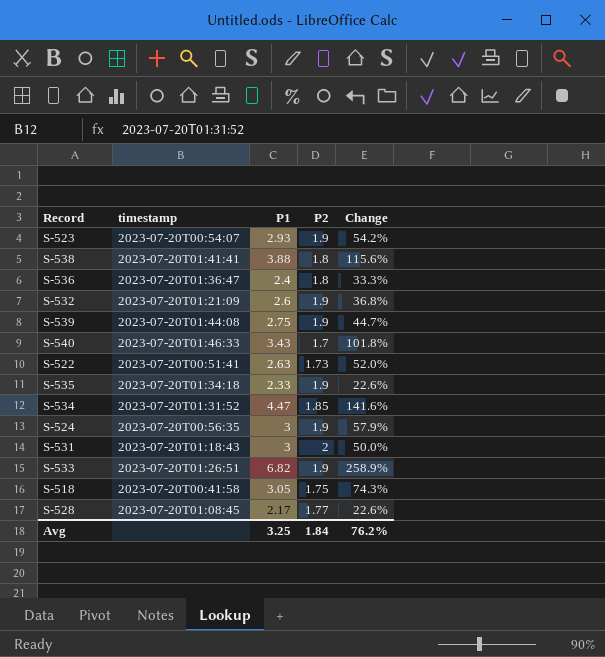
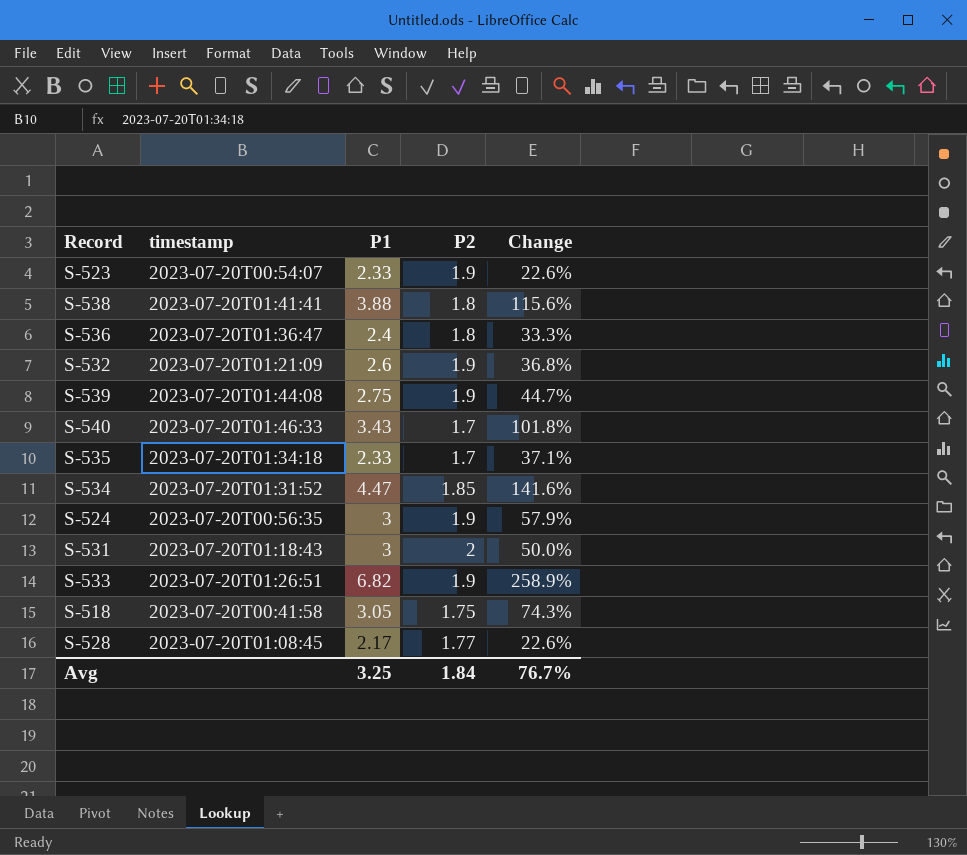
row S-522: 2023-07-20T00:51:41 | 2.63 | 1.73 | 52.0% -> none
S-523 | P1: 2.93 -> 2.33
S-523 | Change: 54.2% -> 22.6%
S-535 | P2: 1.9 -> 1.7
S-535 | Change: 22.6% -> 37.1%
Avg | Change: 76.2% -> 76.7%

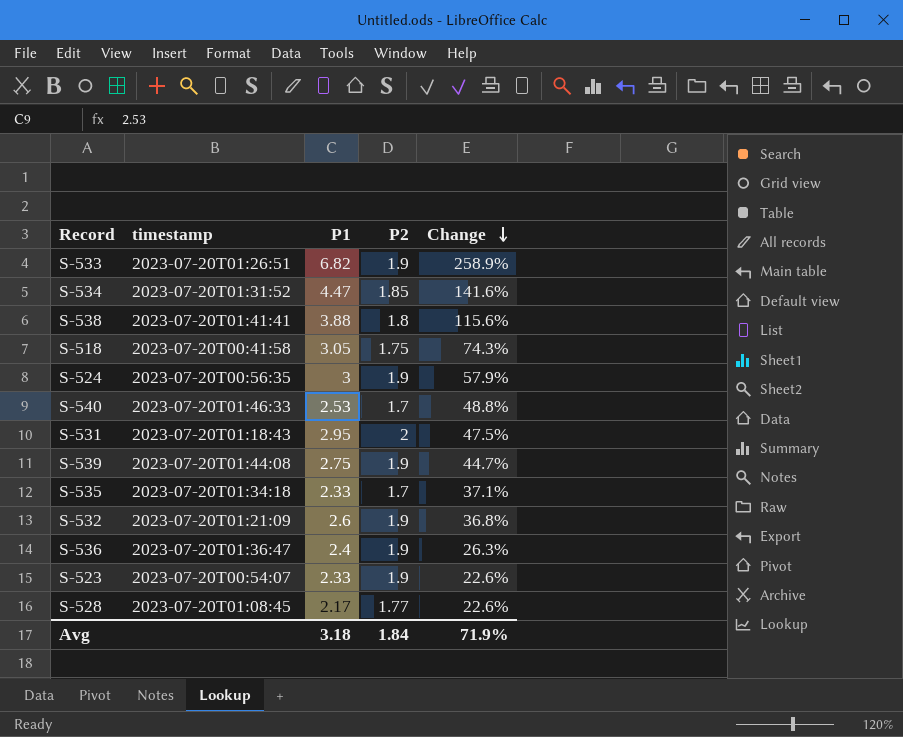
row order: none -> Change descending
S-540 | P1: 3.43 -> 2.53
S-540 | Change: 101.8% -> 48.8%
S-531 | P1: 3 -> 2.95
S-531 | Change: 50.0% -> 47.5%
S-536 | P2: 1.8 -> 1.9
S-536 | Change: 33.3% -> 26.3%
Avg | P1: 3.25 -> 3.18
Avg | Change: 76.7% -> 71.9%

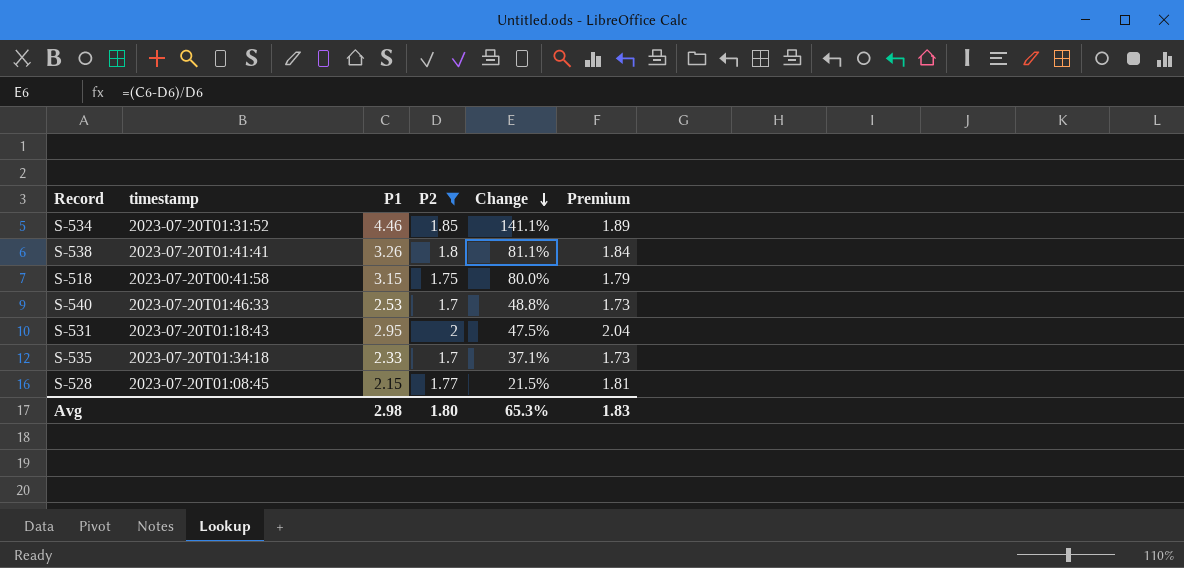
filter: none -> P2 != 1.9
column Premium | formula: none -> [P2] * 1.02
S-534 | P1: 4.47 -> 4.46
S-534 | Change: 141.6% -> 141.1%
S-538 | P1: 3.88 -> 3.26
S-538 | Change: 115.6% -> 81.1%
S-518 | P1: 3.05 -> 3.15
S-518 | Change: 74.3% -> 80.0%
S-528 | P1: 2.17 -> 2.15
S-528 | Change: 22.6% -> 21.5%
Avg | P1: 3.18 -> 2.98
Avg | P2: 1.84 -> 1.80
Avg | Change: 71.9% -> 65.3%

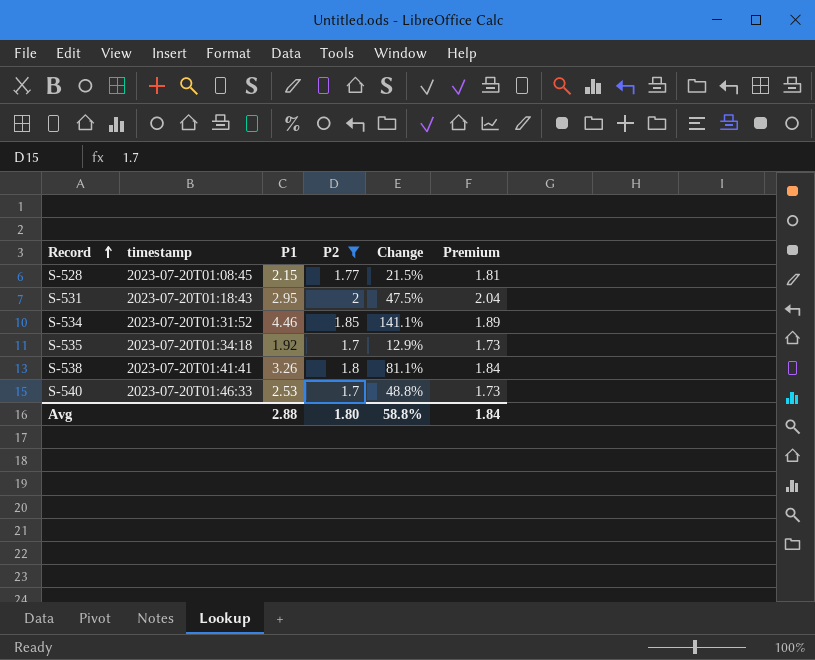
row order: Change descending -> Record ascending
row S-518: 2023-07-20T00:41:58 | 3.15 | 1.75 | 80.0% | 1.79 -> none
S-535 | P1: 2.33 -> 1.92
S-535 | Change: 37.1% -> 12.9%
Avg | P1: 2.98 -> 2.88
Avg | Change: 65.3% -> 58.8%
Avg | Premium: 1.83 -> 1.84

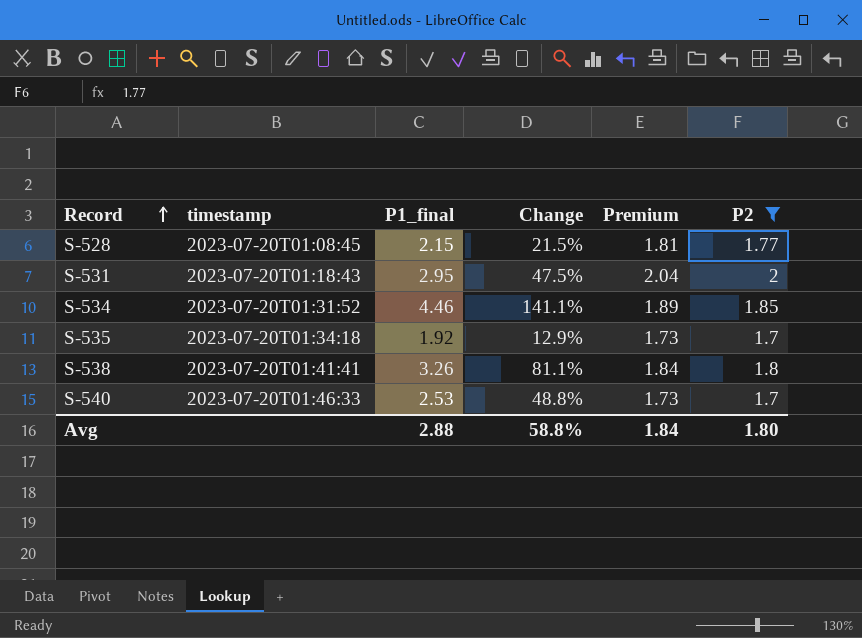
column name: P1 -> P1_final
column P2 | position: 4 -> 6

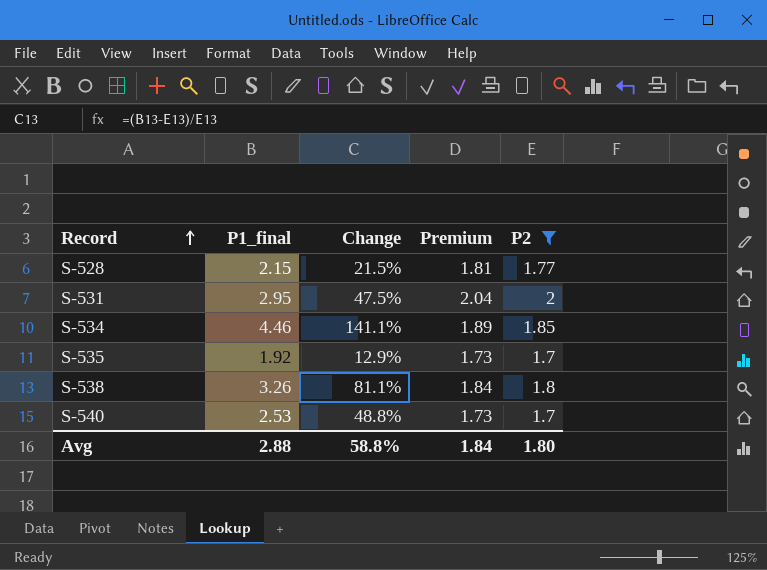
column timestamp | position: 2 -> none

